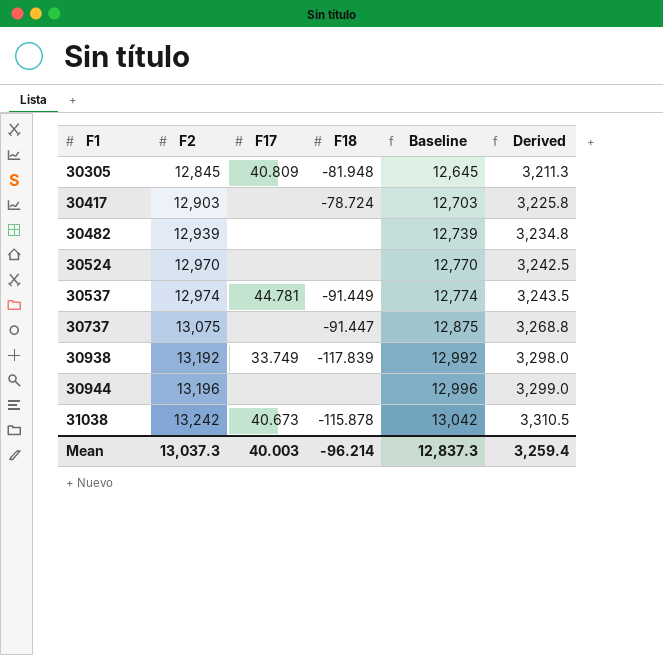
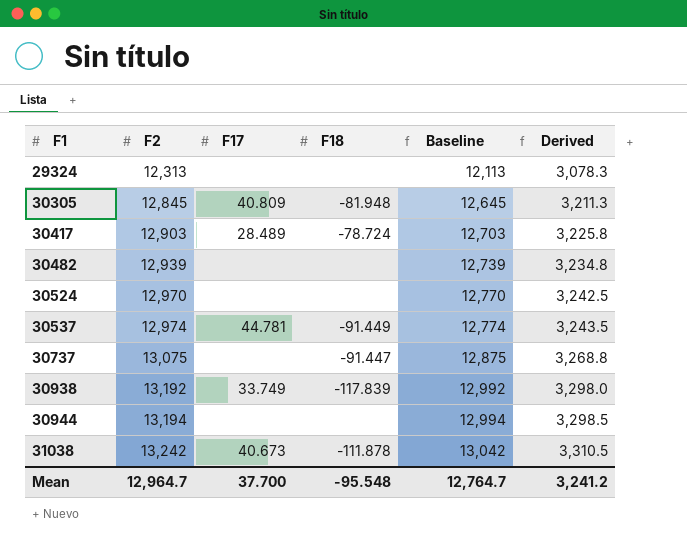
row 29324: none -> 12,313 | none | none | 12,113 | 3,078.3
30417 | F17: none -> 28.489
30944 | F2: 13,196 -> 13,194
30944 | Baseline: 12,996 -> 12,994
30944 | Derived: 3,299.0 -> 3,298.5
31038 | F18: -115.878 -> -111.878
Mean | F2: 13,037.3 -> 12,964.7
Mean | F17: 40.003 -> 37.700
Mean | F18: -96.214 -> -95.548
Mean | Baseline: 12,837.3 -> 12,764.7
Mean | Derived: 3,259.4 -> 3,241.2

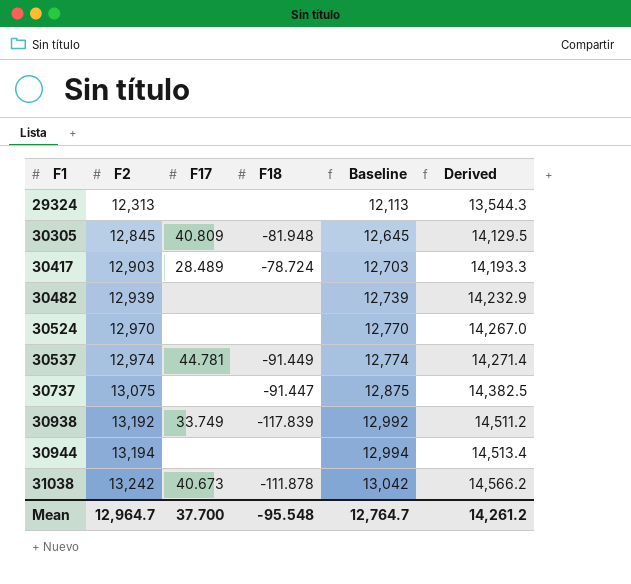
column Derived | formula: [F2] * 0.25 -> [F2] * 1.1
Mean | Derived: 3,241.2 -> 14,261.2

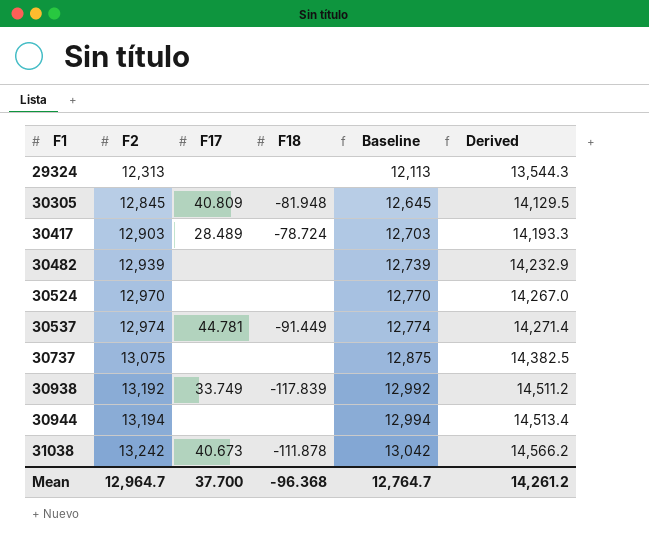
30737 | F18: -91.447 -> none
Mean | F18: -95.548 -> -96.368

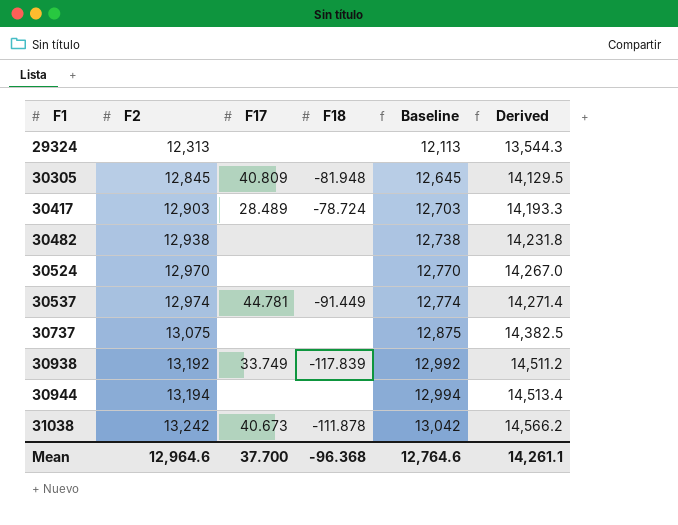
30482 | F2: 12,939 -> 12,938
30482 | Baseline: 12,739 -> 12,738
30482 | Derived: 14,232.9 -> 14,231.8
Mean | F2: 12,964.7 -> 12,964.6
Mean | Baseline: 12,764.7 -> 12,764.6
Mean | Derived: 14,261.2 -> 14,261.1

